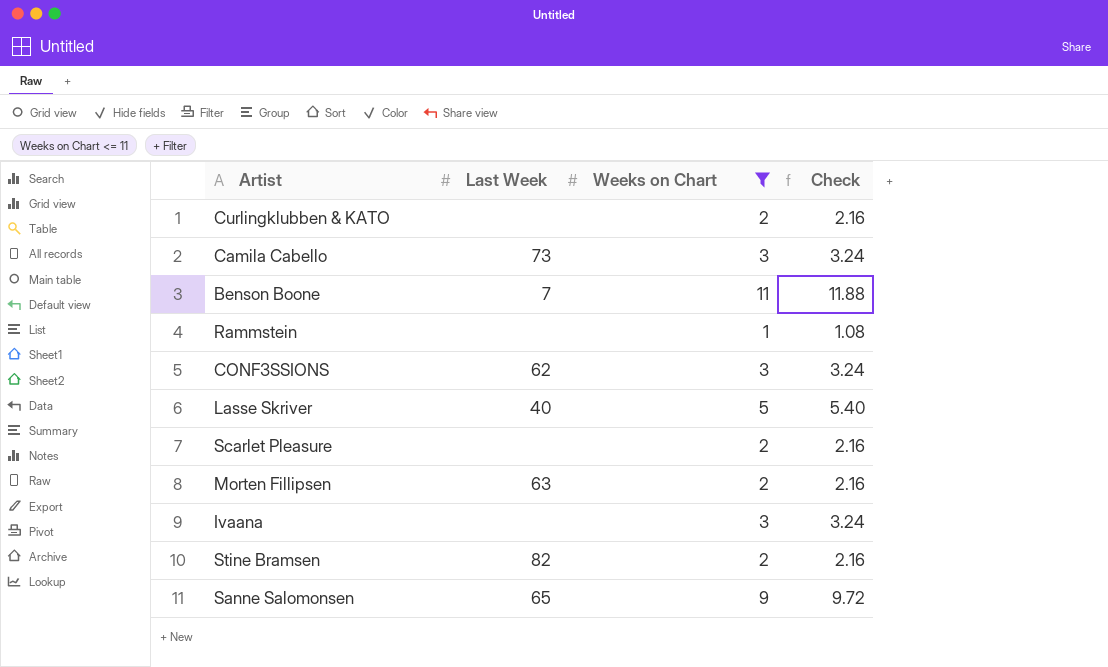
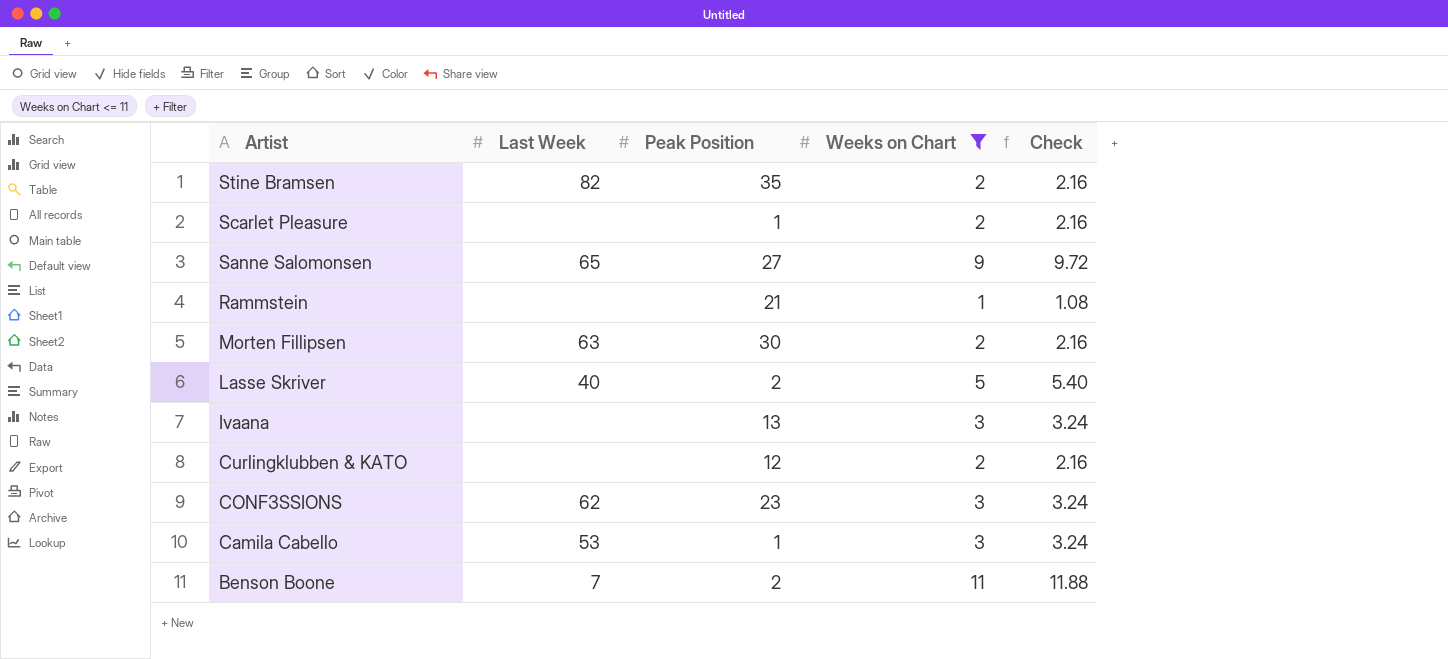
row order: none -> Artist descending
column Peak Position | position: none -> 3
Camila Cabello | Last Week: 73 -> 53

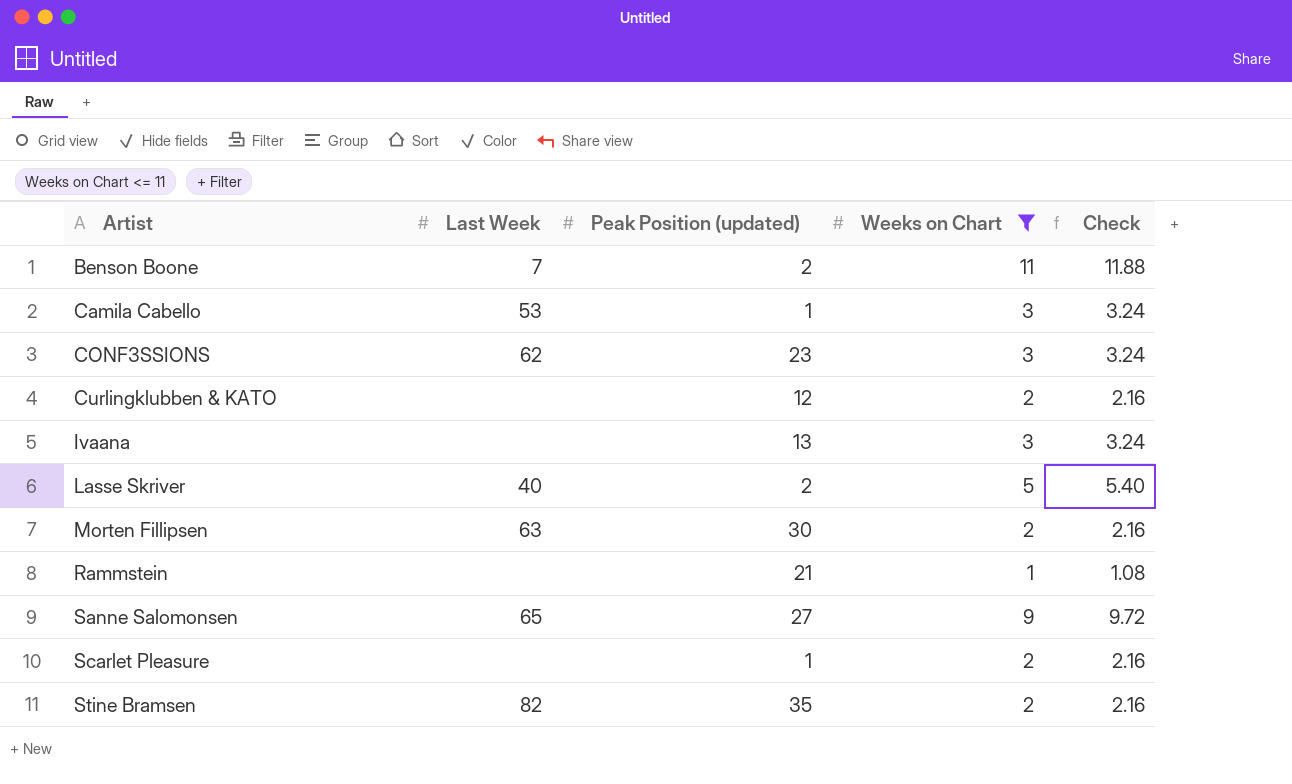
row order: Artist descending -> Artist ascending
column name: Peak Position -> Peak Position (updated)

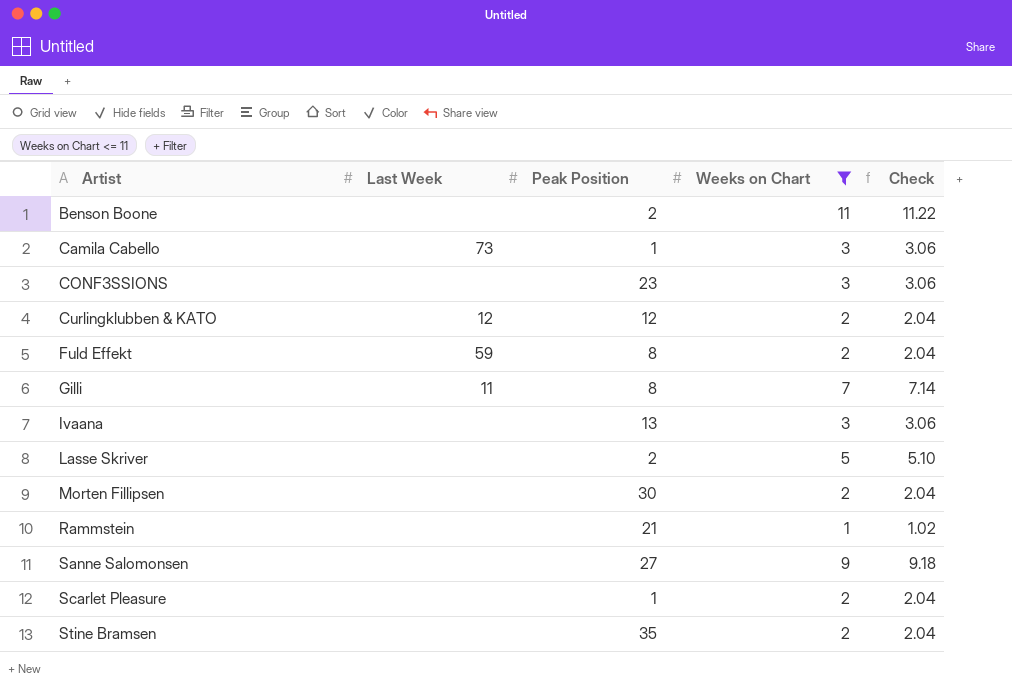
column name: Peak Position (updated) -> Peak Position
column Check | formula: [Weeks on Chart] * 1.08 -> [Weeks on Chart] * 1.02
Benson Boone | Last Week: 7 -> none
Camila Cabello | Last Week: 53 -> 73
CONF3SSIONS | Last Week: 62 -> none
Curlingklubben & KATO | Last Week: none -> 12
row Fuld Effekt: none -> 59 | 8 | 2 | 2.04
row Gilli: none -> 11 | 8 | 7 | 7.14
Lasse Skriver | Last Week: 40 -> none
Morten Fillipsen | Last Week: 63 -> none
Sanne Salomonsen | Last Week: 65 -> none
Stine Bramsen | Last Week: 82 -> none

